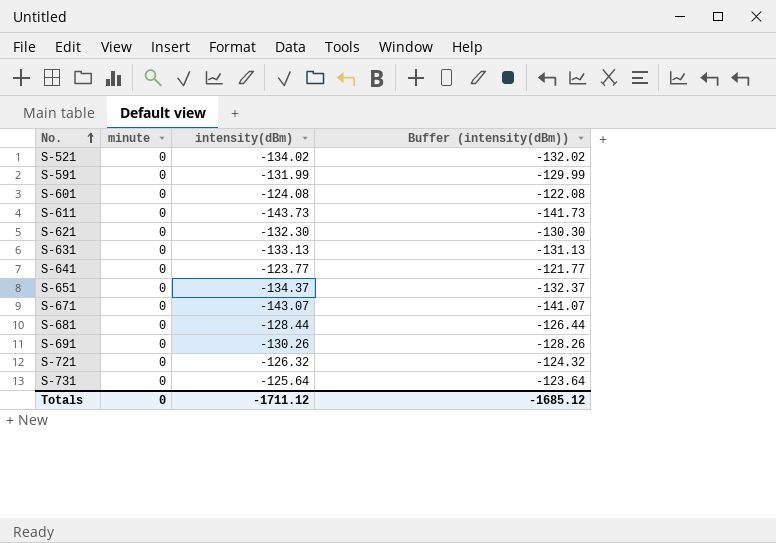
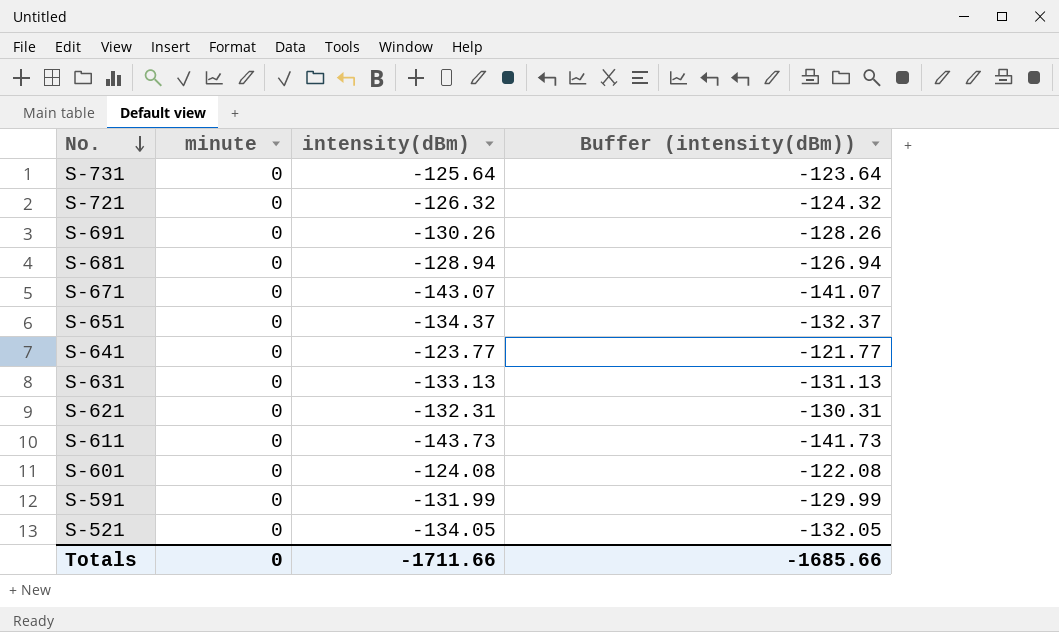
row order: No. ascending -> No. descending
S-681 | intensity(dBm): -128.44 -> -128.94
S-681 | Buffer (intensity(dBm)): -126.44 -> -126.94
S-621 | intensity(dBm): -132.30 -> -132.31
S-621 | Buffer (intensity(dBm)): -130.30 -> -130.31
S-521 | intensity(dBm): -134.02 -> -134.05
S-521 | Buffer (intensity(dBm)): -132.02 -> -132.05
Totals | intensity(dBm): -1711.12 -> -1711.66
Totals | Buffer (intensity(dBm)): -1685.12 -> -1685.66

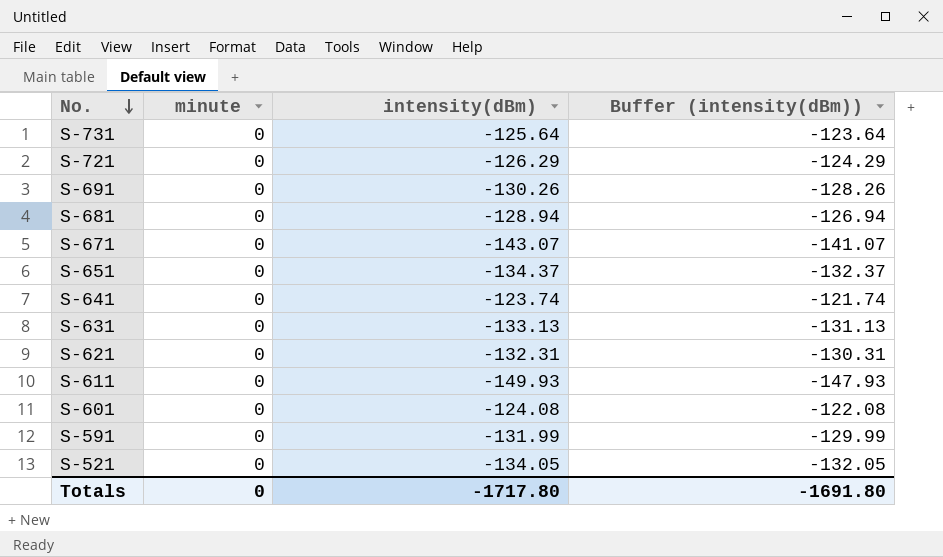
S-721 | intensity(dBm): -126.32 -> -126.29
S-721 | Buffer (intensity(dBm)): -124.32 -> -124.29
S-641 | intensity(dBm): -123.77 -> -123.74
S-641 | Buffer (intensity(dBm)): -121.77 -> -121.74
S-611 | intensity(dBm): -143.73 -> -149.93
S-611 | Buffer (intensity(dBm)): -141.73 -> -147.93
Totals | intensity(dBm): -1711.66 -> -1717.80
Totals | Buffer (intensity(dBm)): -1685.66 -> -1691.80

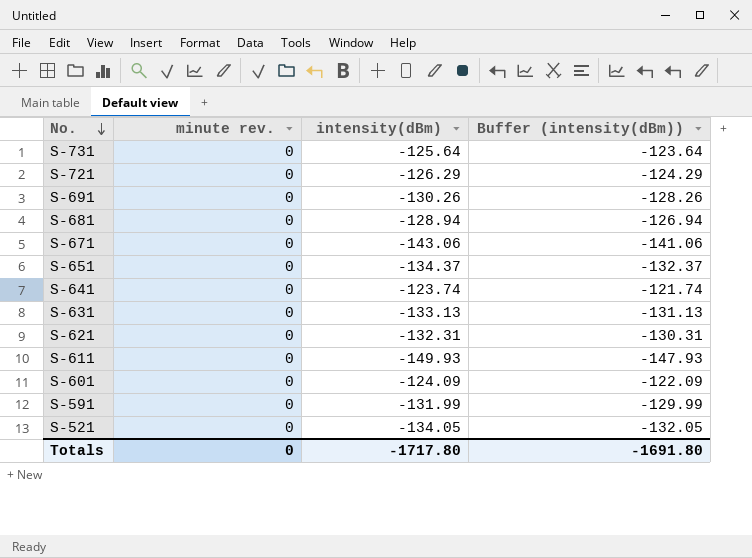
column name: minute -> minute rev.
S-671 | intensity(dBm): -143.07 -> -143.06
S-671 | Buffer (intensity(dBm)): -141.07 -> -141.06
S-601 | intensity(dBm): -124.08 -> -124.09
S-601 | Buffer (intensity(dBm)): -122.08 -> -122.09

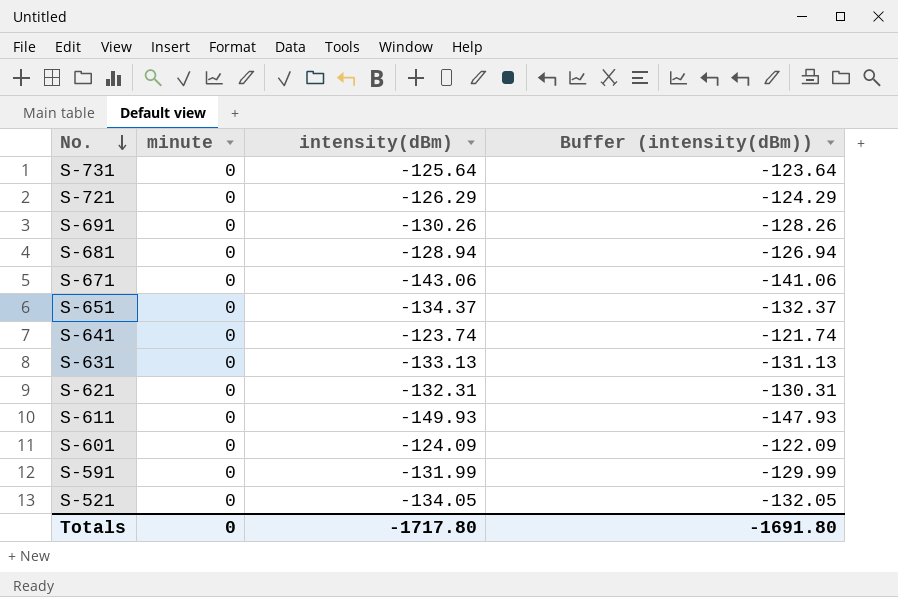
column name: minute rev. -> minute

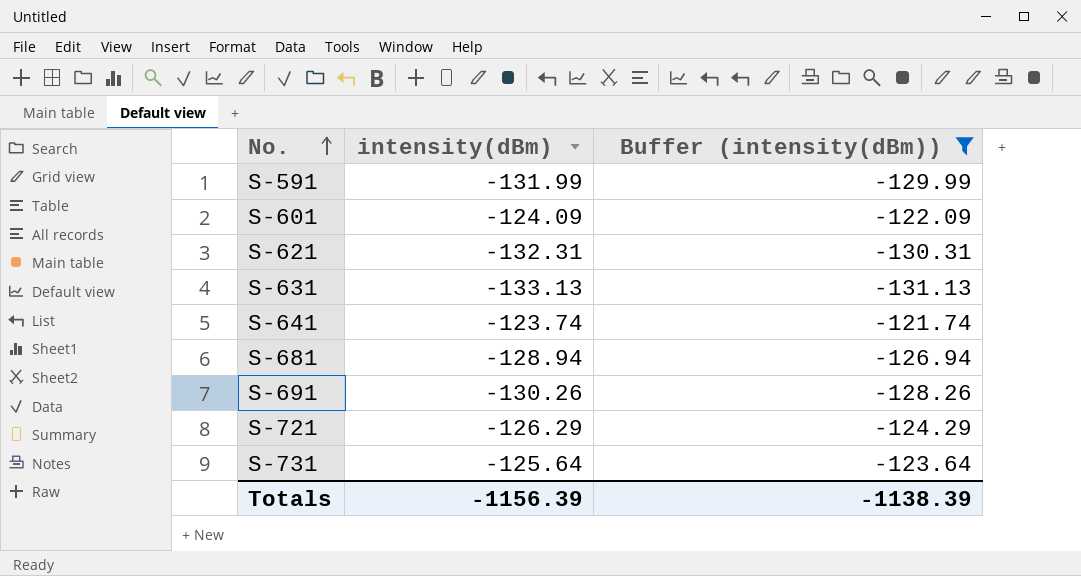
filter: none -> Buffer (intensity(dBm)) >= -131.13
row order: No. descending -> No. ascending
column minute | position: 2 -> none
Totals | intensity(dBm): -1717.80 -> -1156.39
Totals | Buffer (intensity(dBm)): -1691.80 -> -1138.39

